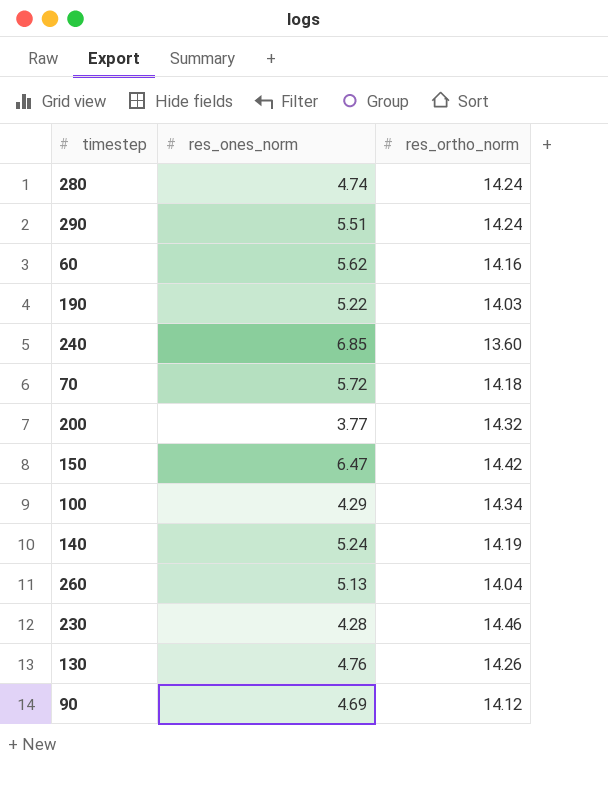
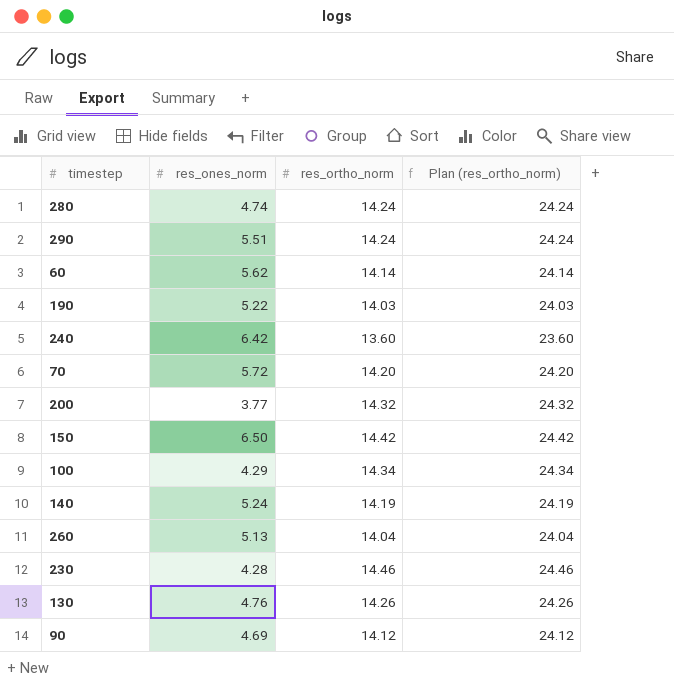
column Plan (res_ortho_norm) | formula: none -> [res_ortho_norm] + 10
60 | res_ortho_norm: 14.16 -> 14.14
240 | res_ones_norm: 6.85 -> 6.42
70 | res_ortho_norm: 14.18 -> 14.20
150 | res_ones_norm: 6.47 -> 6.50

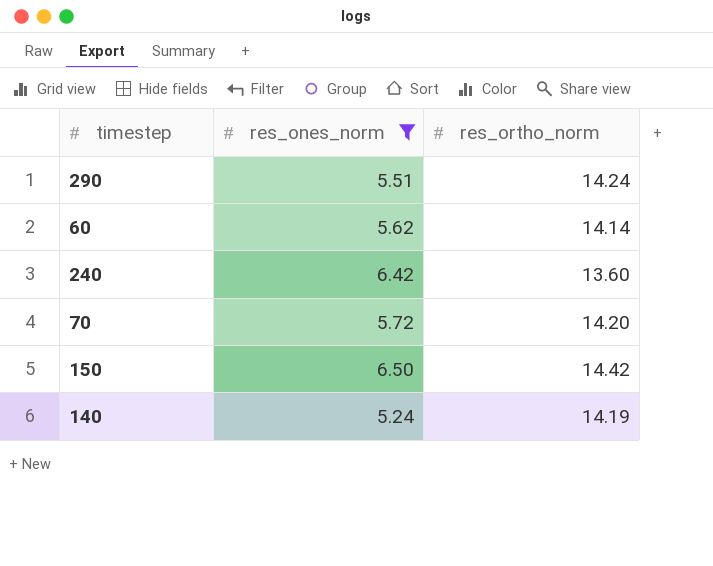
filter: none -> res_ones_norm >= 5.24
column Plan (res_ortho_norm) | formula: [res_ortho_norm] + 10 -> none

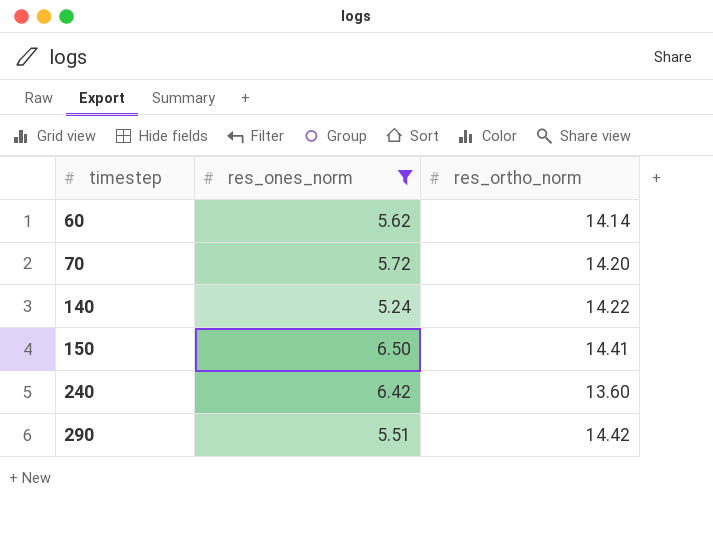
row order: none -> timestep ascending
140 | res_ortho_norm: 14.19 -> 14.22
150 | res_ortho_norm: 14.42 -> 14.41
290 | res_ortho_norm: 14.24 -> 14.42

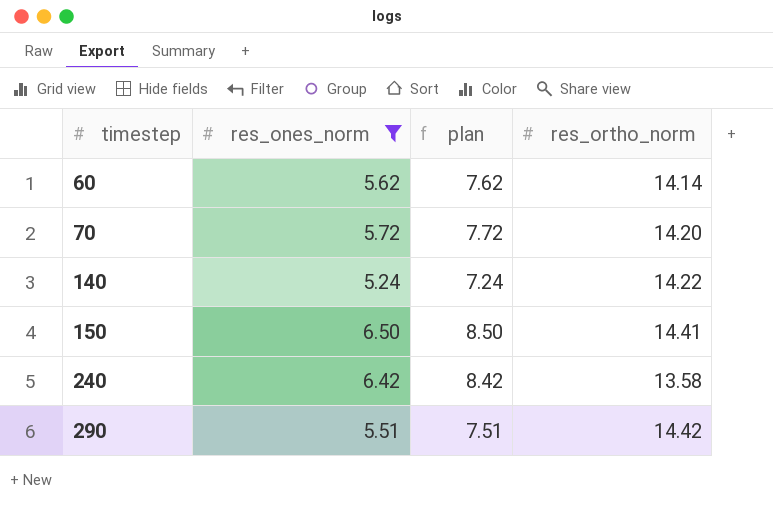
column plan | formula: none -> [res_ones_norm] + 2
240 | res_ortho_norm: 13.60 -> 13.58

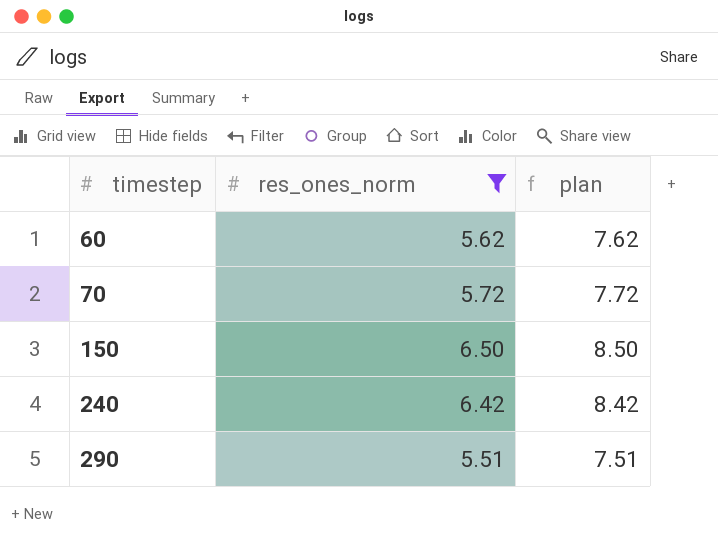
column res_ortho_norm | position: 4 -> none
row 140: 5.24 | 7.24 | 14.22 -> none

